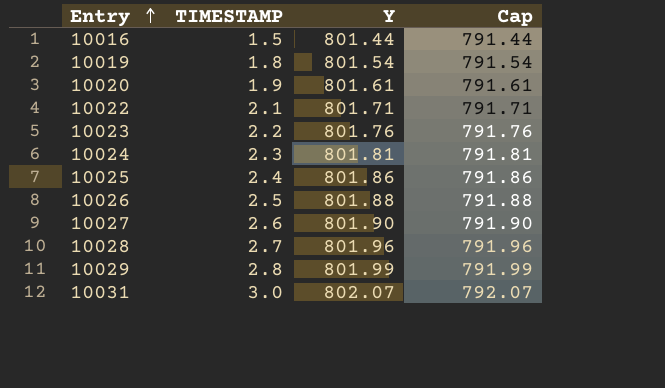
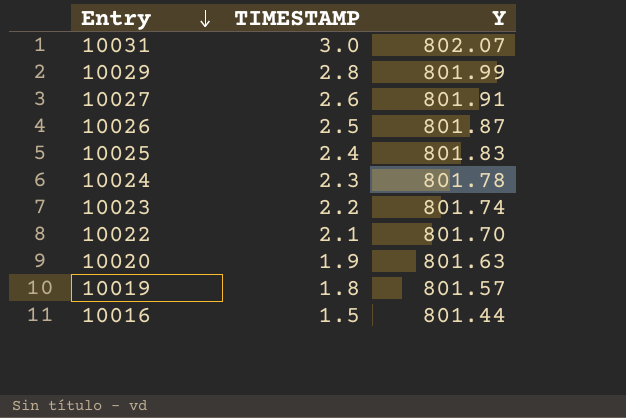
row order: Entry ascending -> Entry descending
column Cap | formula: [Y] - 10 -> none
row 10028: 2.7 | 801.96 | 791.96 -> none
10027 | Y: 801.90 -> 801.91
10026 | Y: 801.88 -> 801.87
10025 | Y: 801.86 -> 801.83
10024 | Y: 801.81 -> 801.78
10023 | Y: 801.76 -> 801.74
10022 | Y: 801.71 -> 801.70
10020 | Y: 801.61 -> 801.63
10019 | Y: 801.54 -> 801.57

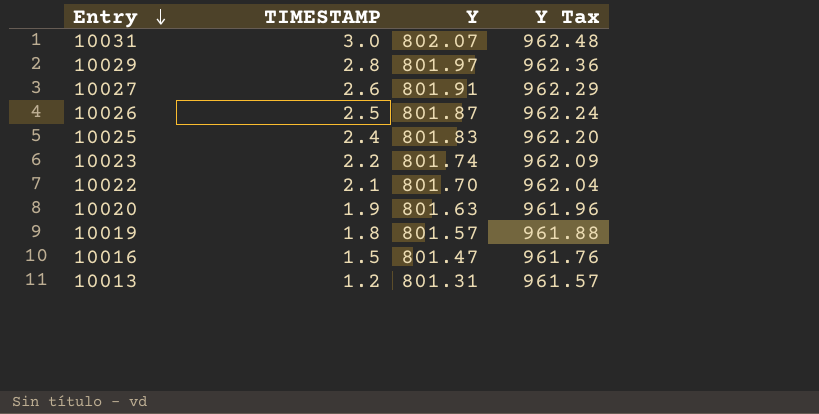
column Y Tax | formula: none -> [Y] * 1.2
row 10024: 2.3 | 801.78 -> none
10029 | Y: 801.99 -> 801.97
10016 | Y: 801.44 -> 801.47
row 10013: none -> 1.2 | 801.31 | 961.57

